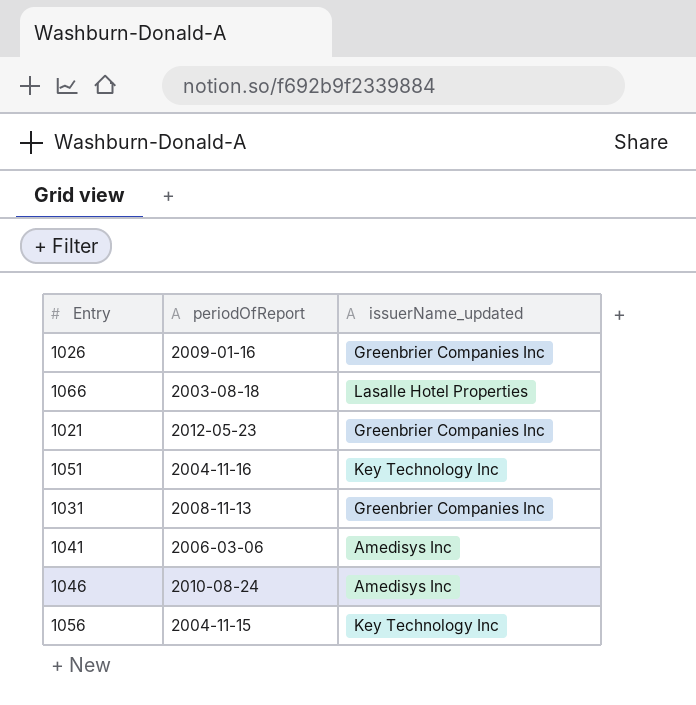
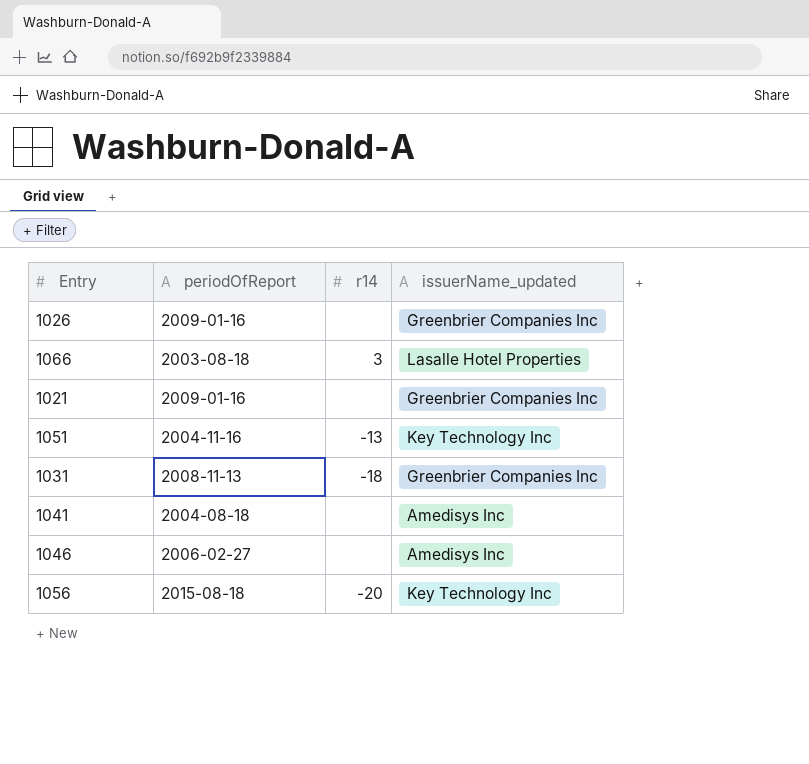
column r14 | position: none -> 3
1021 | periodOfReport: 2012-05-23 -> 2009-01-16
1041 | periodOfReport: 2006-03-06 -> 2004-08-18
1046 | periodOfReport: 2010-08-24 -> 2006-02-27
1056 | periodOfReport: 2004-11-15 -> 2015-08-18

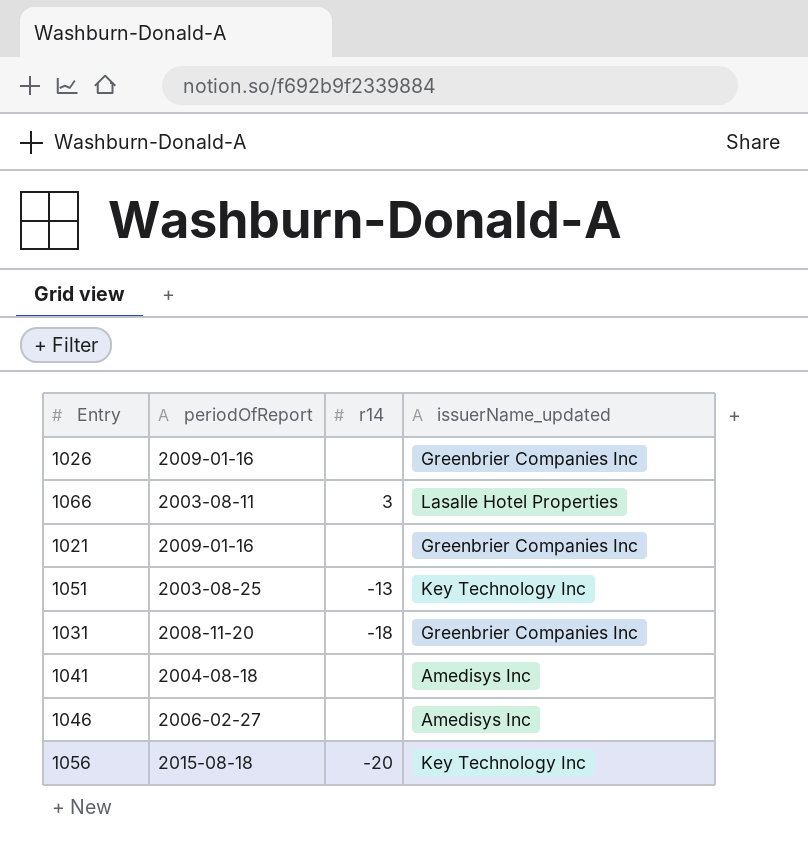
1066 | periodOfReport: 2003-08-18 -> 2003-08-11
1051 | periodOfReport: 2004-11-16 -> 2003-08-25
1031 | periodOfReport: 2008-11-13 -> 2008-11-20

